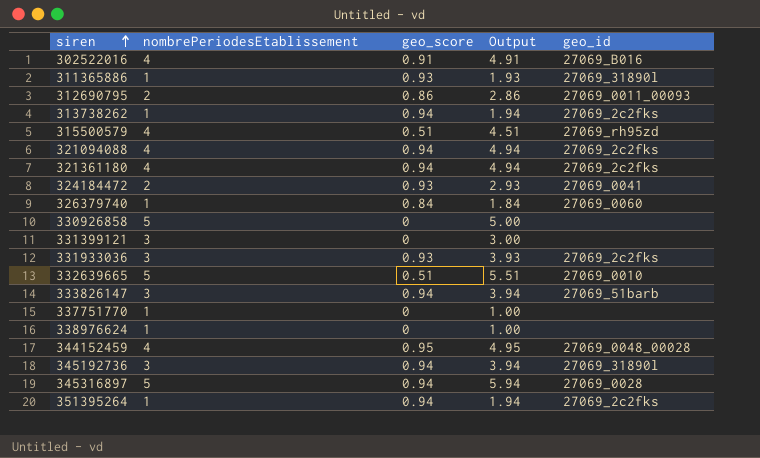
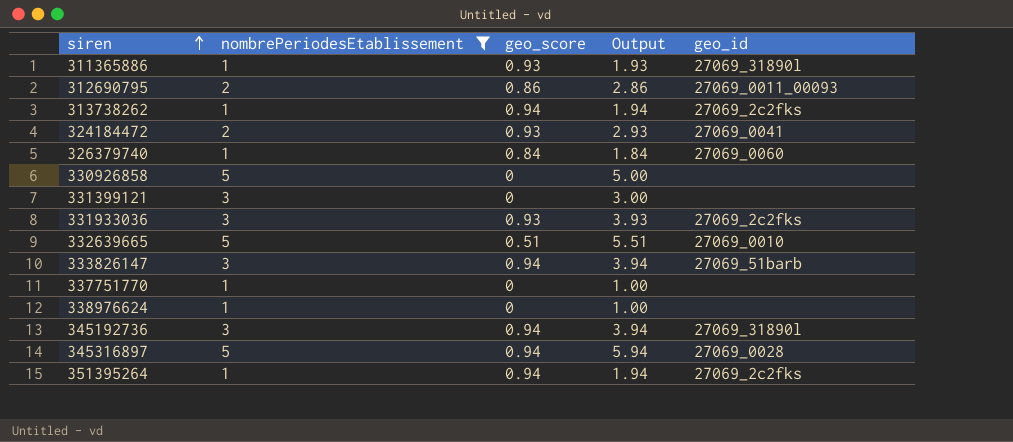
filter: none -> nombrePeriodesEtablissement != 4

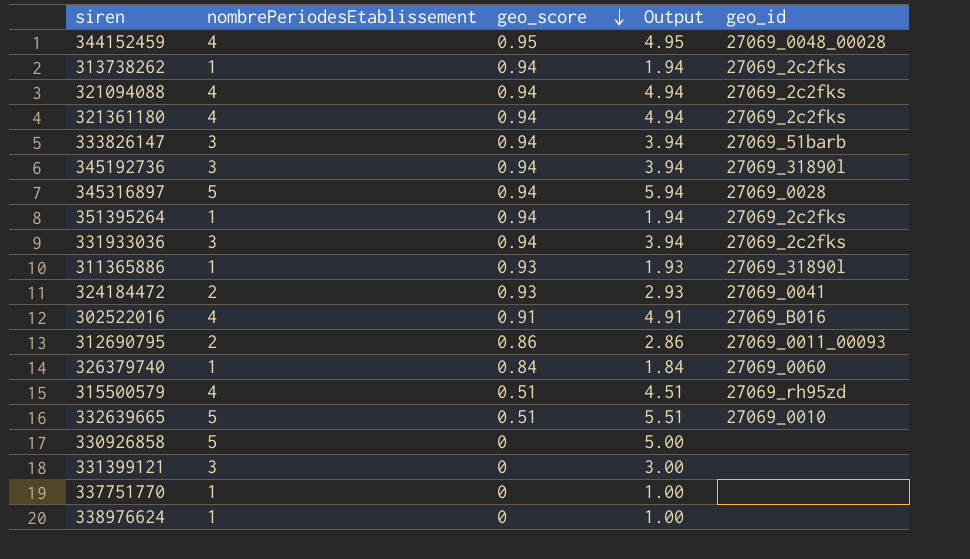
filter: nombrePeriodesEtablissement != 4 -> none
row order: siren ascending -> geo_score descending
331933036 | geo_score: 0.93 -> 0.94
331933036 | Output: 3.93 -> 3.94

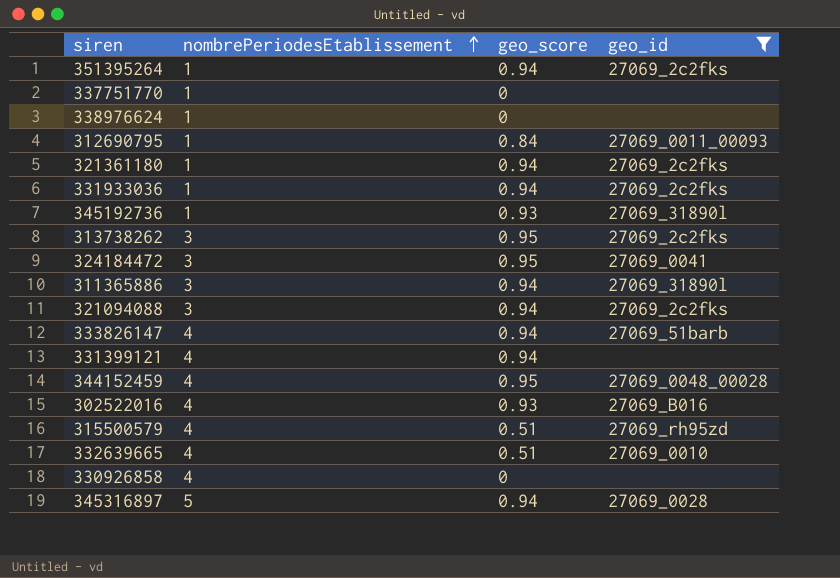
filter: none -> geo_id != 27069_0060
row order: geo_score descending -> nombrePeriodesEtablissement ascending
column Output | formula: [nombrePeriodesEtablissement] + [geo_score] -> none
312690795 | nombrePeriodesEtablissement: 2 -> 1
312690795 | geo_score: 0.86 -> 0.84
321361180 | nombrePeriodesEtablissement: 4 -> 1
331933036 | nombrePeriodesEtablissement: 3 -> 1
345192736 | nombrePeriodesEtablissement: 3 -> 1
345192736 | geo_score: 0.94 -> 0.93
313738262 | nombrePeriodesEtablissement: 1 -> 3
313738262 | geo_score: 0.94 -> 0.95
324184472 | nombrePeriodesEtablissement: 2 -> 3
324184472 | geo_score: 0.93 -> 0.95
311365886 | nombrePeriodesEtablissement: 1 -> 3
311365886 | geo_score: 0.93 -> 0.94
321094088 | nombrePeriodesEtablissement: 4 -> 3
333826147 | nombrePeriodesEtablissement: 3 -> 4
331399121 | nombrePeriodesEtablissement: 3 -> 4
331399121 | geo_score: 0 -> 0.94
302522016 | geo_score: 0.91 -> 0.93
332639665 | nombrePeriodesEtablissement: 5 -> 4
330926858 | nombrePeriodesEtablissement: 5 -> 4

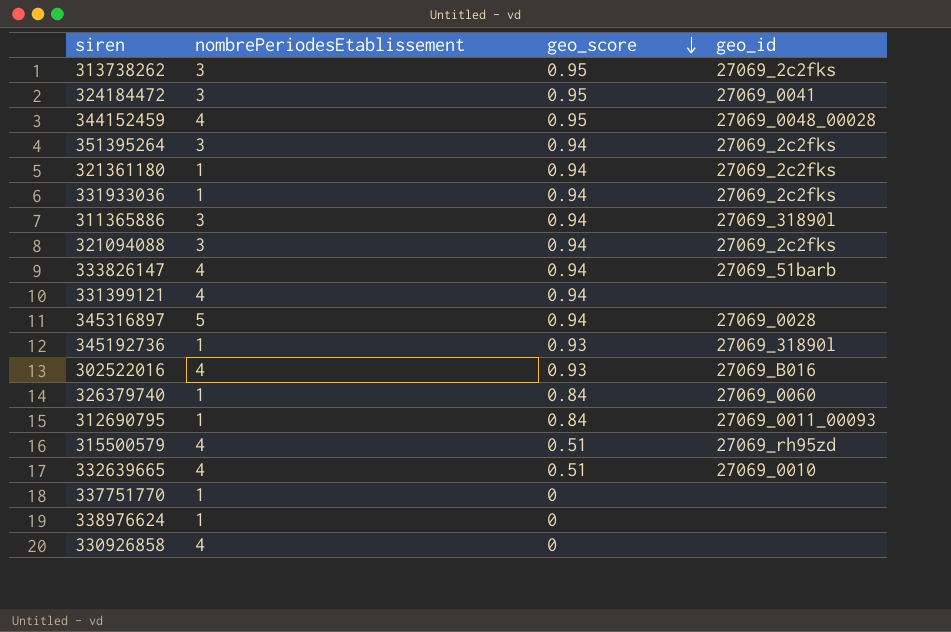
filter: geo_id != 27069_0060 -> none
row order: nombrePeriodesEtablissement ascending -> geo_score descending
351395264 | nombrePeriodesEtablissement: 1 -> 3

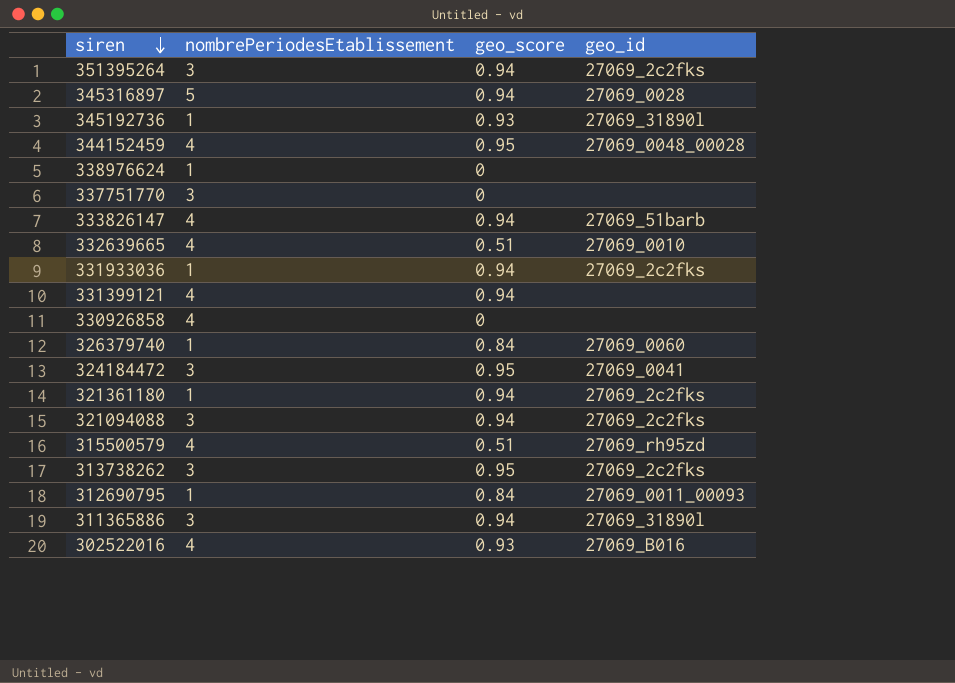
row order: geo_score descending -> siren descending
337751770 | nombrePeriodesEtablissement: 1 -> 3

